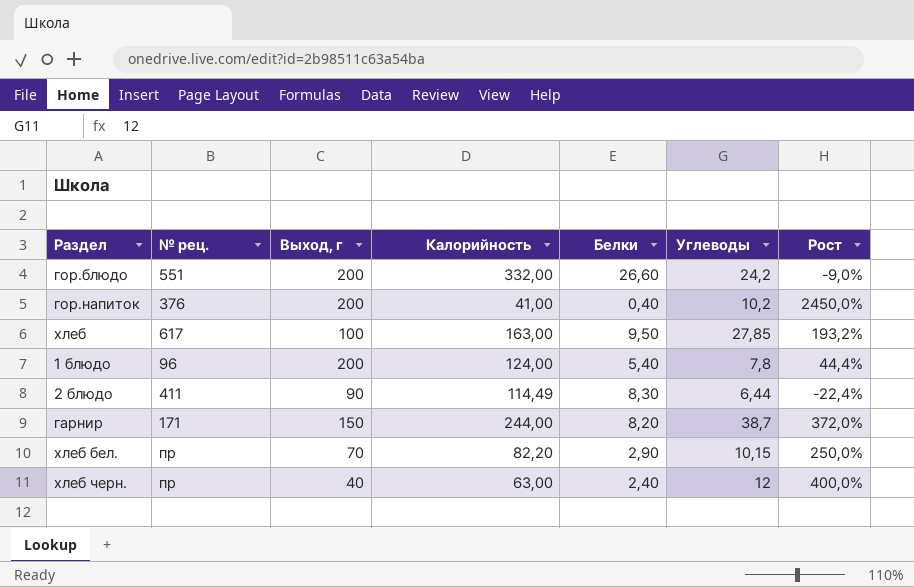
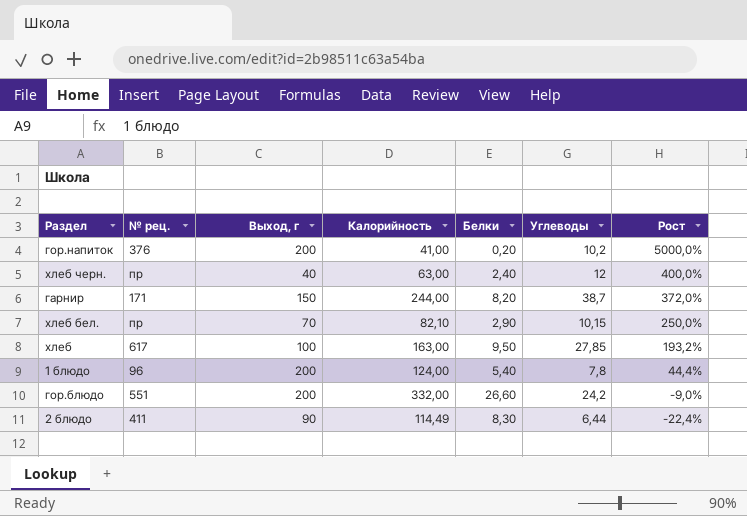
row order: none -> Рост descending
гор.напиток | Белки: 0,40 -> 0,20
гор.напиток | Рост: 2450,0% -> 5000,0%
хлеб бел. | Калорийность: 82,20 -> 82,10

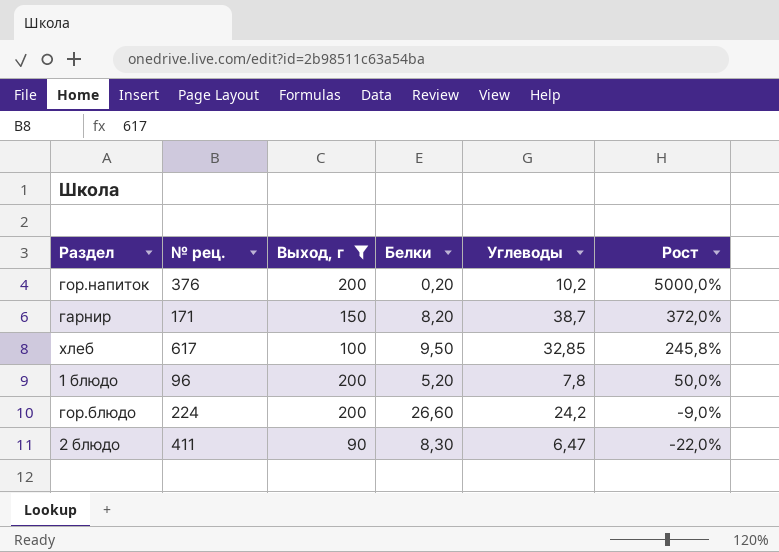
filter: none -> Выход, г >= 90
column Калорийность | position: 4 -> none
хлеб | Углеводы: 27,85 -> 32,85
хлеб | Рост: 193,2% -> 245,8%
1 блюдо | Белки: 5,40 -> 5,20
1 блюдо | Рост: 44,4% -> 50,0%
гор.блюдо | № рец.: 551 -> 224
2 блюдо | Углеводы: 6,44 -> 6,47
2 блюдо | Рост: -22,4% -> -22,0%

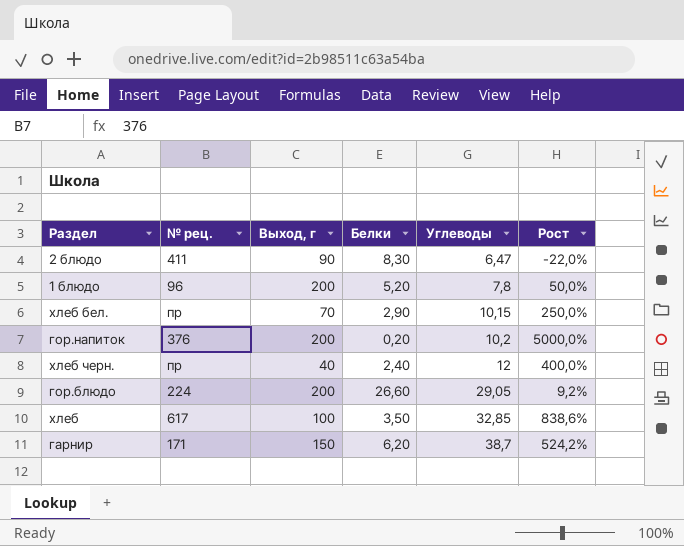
filter: Выход, г >= 90 -> none
row order: Рост descending -> Углеводы ascending
гор.блюдо | Углеводы: 24,2 -> 29,05
гор.блюдо | Рост: -9,0% -> 9,2%
хлеб | Белки: 9,50 -> 3,50
хлеб | Рост: 245,8% -> 838,6%
гарнир | Белки: 8,20 -> 6,20
гарнир | Рост: 372,0% -> 524,2%

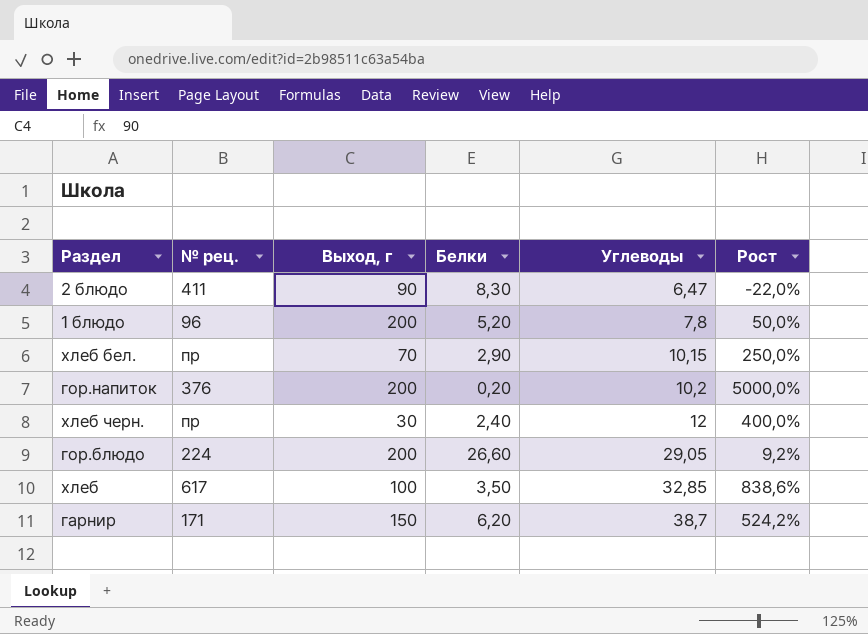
хлеб черн. | Выход, г: 40 -> 30

